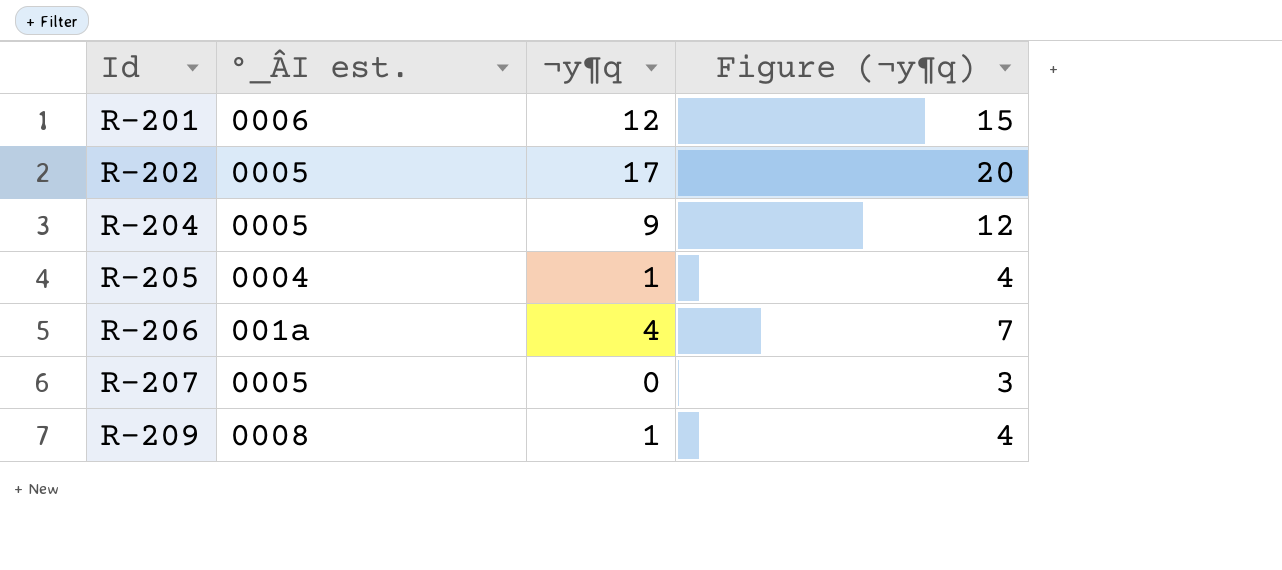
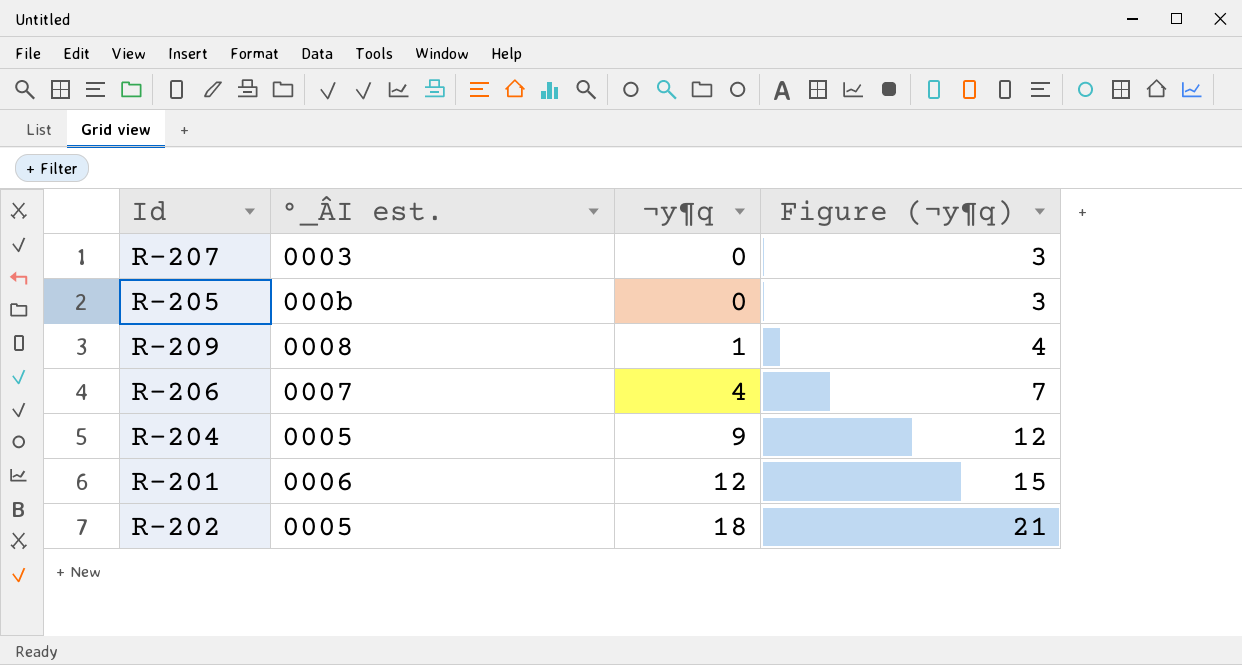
row order: Id ascending -> ¬y¶q ascending
R-207 | °_ÂI est.: 0005 -> 0003
R-205 | °_ÂI est.: 0004 -> 000b
R-205 | ¬y¶q: 1 -> 0
R-205 | Figure (¬y¶q): 4 -> 3
R-206 | °_ÂI est.: 001a -> 0007
R-202 | ¬y¶q: 17 -> 18
R-202 | Figure (¬y¶q): 20 -> 21

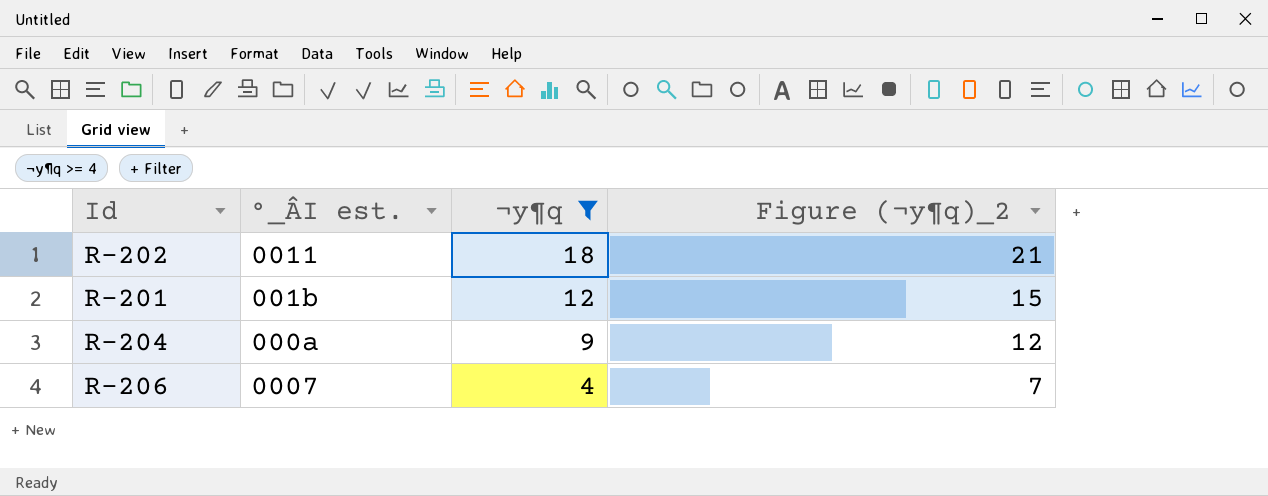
filter: none -> ¬y¶q >= 4
row order: ¬y¶q ascending -> ¬y¶q descending
column name: Figure (¬y¶q) -> Figure (¬y¶q)_2
R-202 | °_ÂI est.: 0005 -> 0011
R-201 | °_ÂI est.: 0006 -> 001b
R-204 | °_ÂI est.: 0005 -> 000a

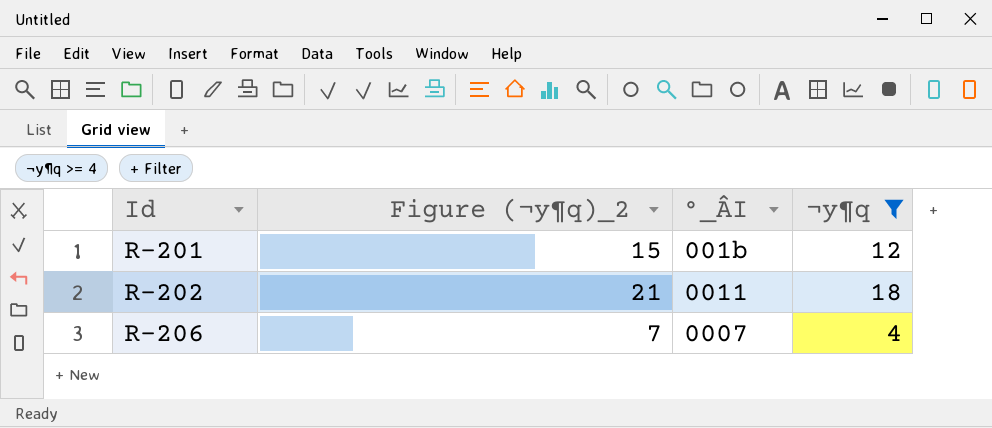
row order: ¬y¶q descending -> Id ascending
column Figure (¬y¶q)_2 | position: 4 -> 2
column name: °_ÂI est. -> °_ÂI
row R-204: 000a | 9 | 12 -> none

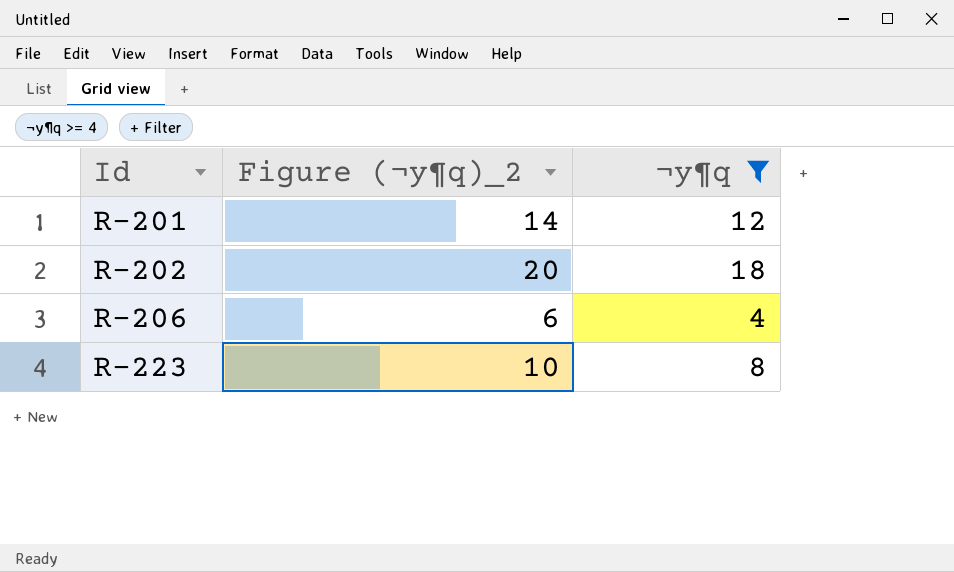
column °_ÂI | position: 3 -> none
column Figure (¬y¶q)_2 | formula: [¬y¶q] + 3 -> [¬y¶q] + 2
row R-223: none -> 10 | 8

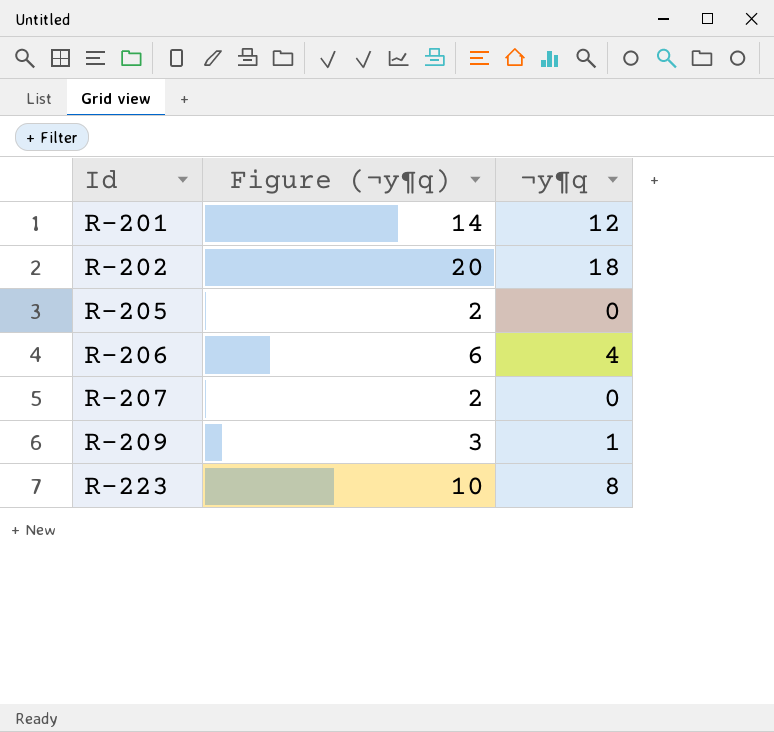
filter: ¬y¶q >= 4 -> none
column name: Figure (¬y¶q)_2 -> Figure (¬y¶q)

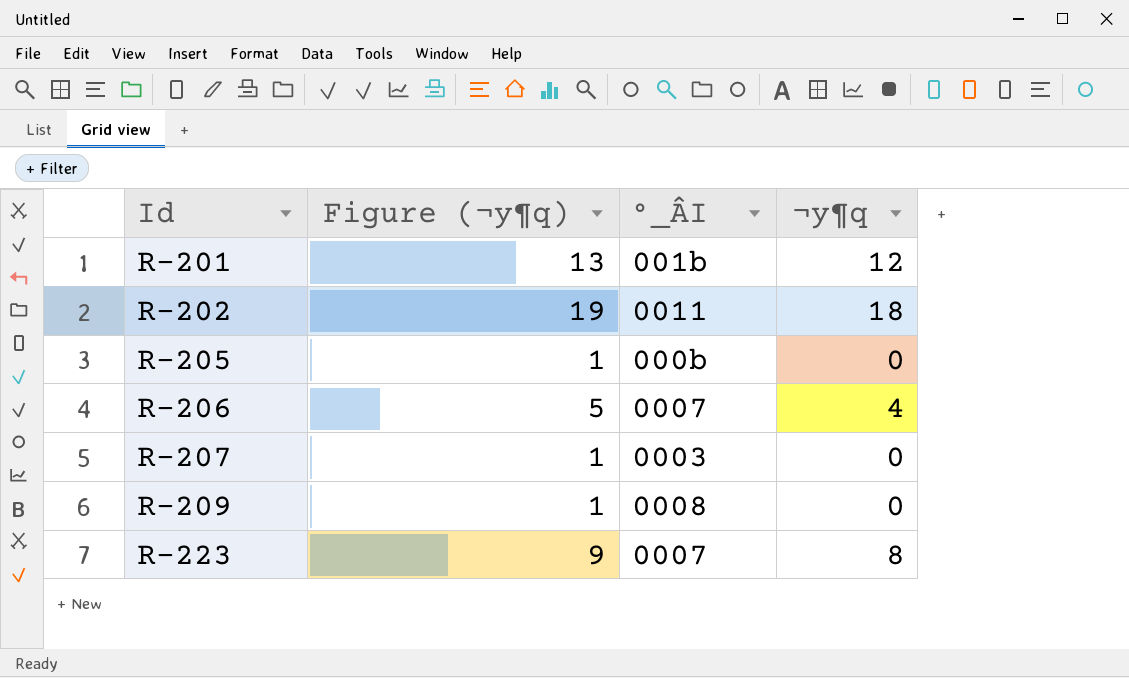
column Figure (¬y¶q) | formula: [¬y¶q] + 2 -> [¬y¶q] + 1
column °_ÂI | position: none -> 3
R-209 | ¬y¶q: 1 -> 0

